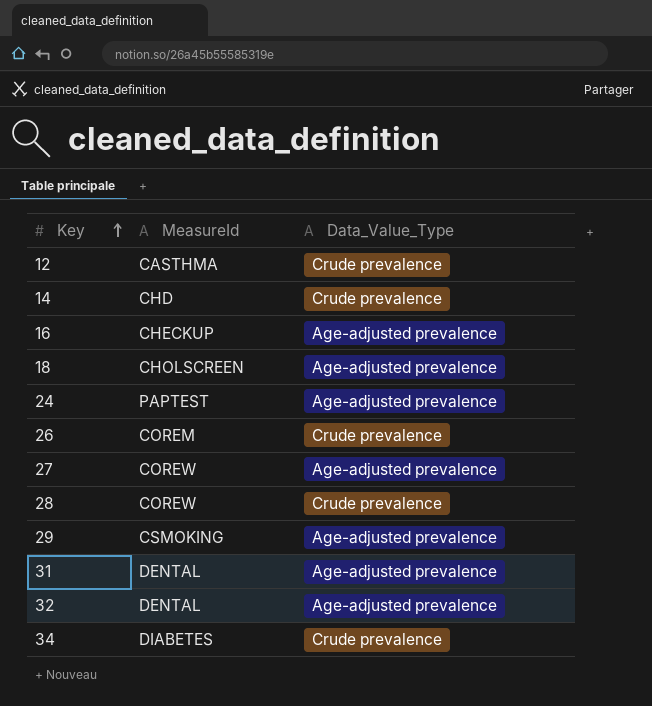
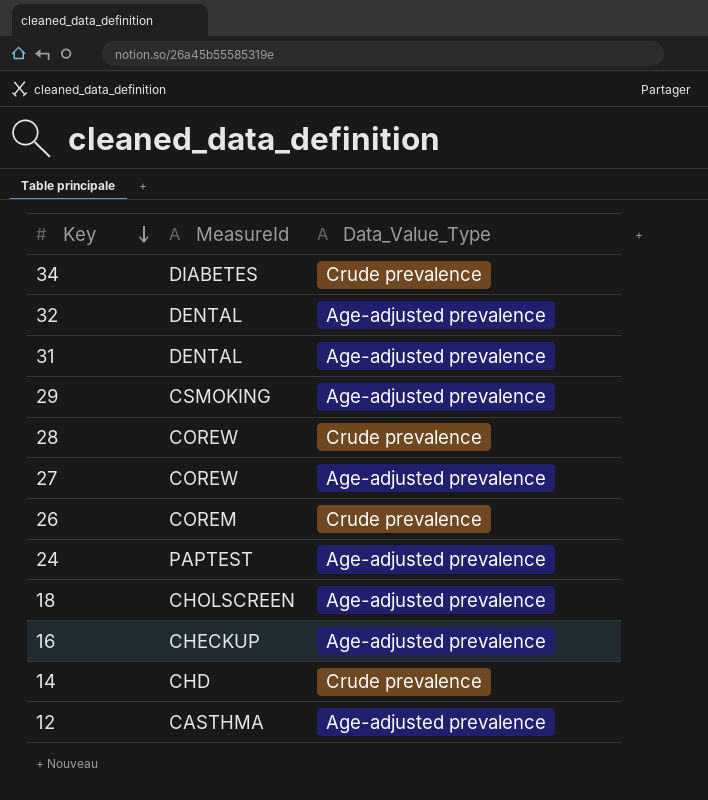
row order: Key ascending -> Key descending
12 | Data_Value_Type: Crude prevalence -> Age-adjusted prevalence

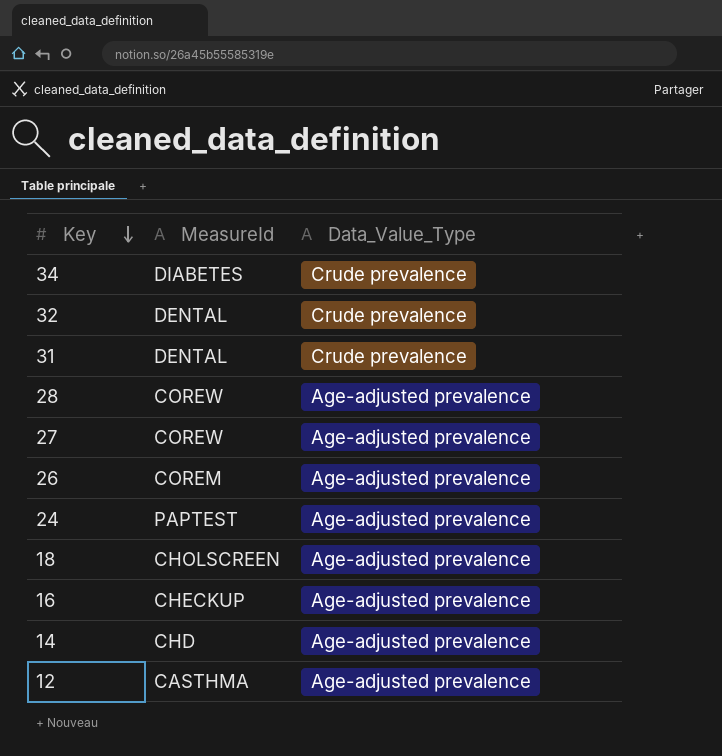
row 29: CSMOKING | Age-adjusted prevalence -> none
32 | Data_Value_Type: Age-adjusted prevalence -> Crude prevalence
31 | Data_Value_Type: Age-adjusted prevalence -> Crude prevalence
28 | Data_Value_Type: Crude prevalence -> Age-adjusted prevalence
26 | Data_Value_Type: Crude prevalence -> Age-adjusted prevalence
14 | Data_Value_Type: Crude prevalence -> Age-adjusted prevalence

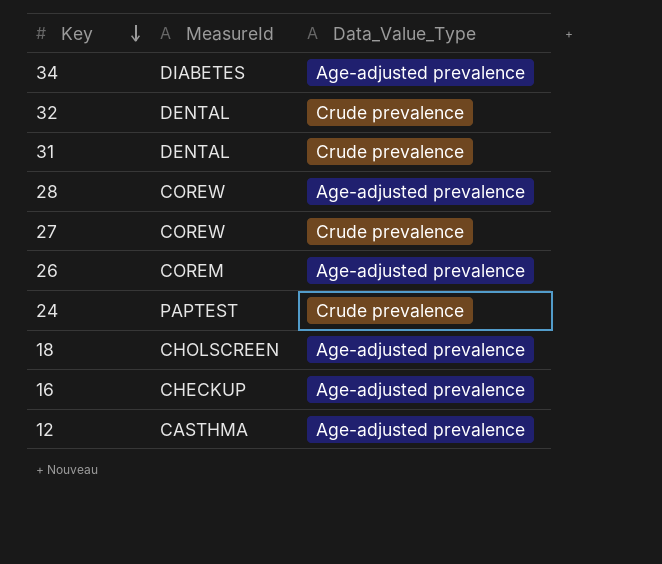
row 14: CHD | Age-adjusted prevalence -> none
34 | Data_Value_Type: Crude prevalence -> Age-adjusted prevalence
27 | Data_Value_Type: Age-adjusted prevalence -> Crude prevalence
24 | Data_Value_Type: Age-adjusted prevalence -> Crude prevalence

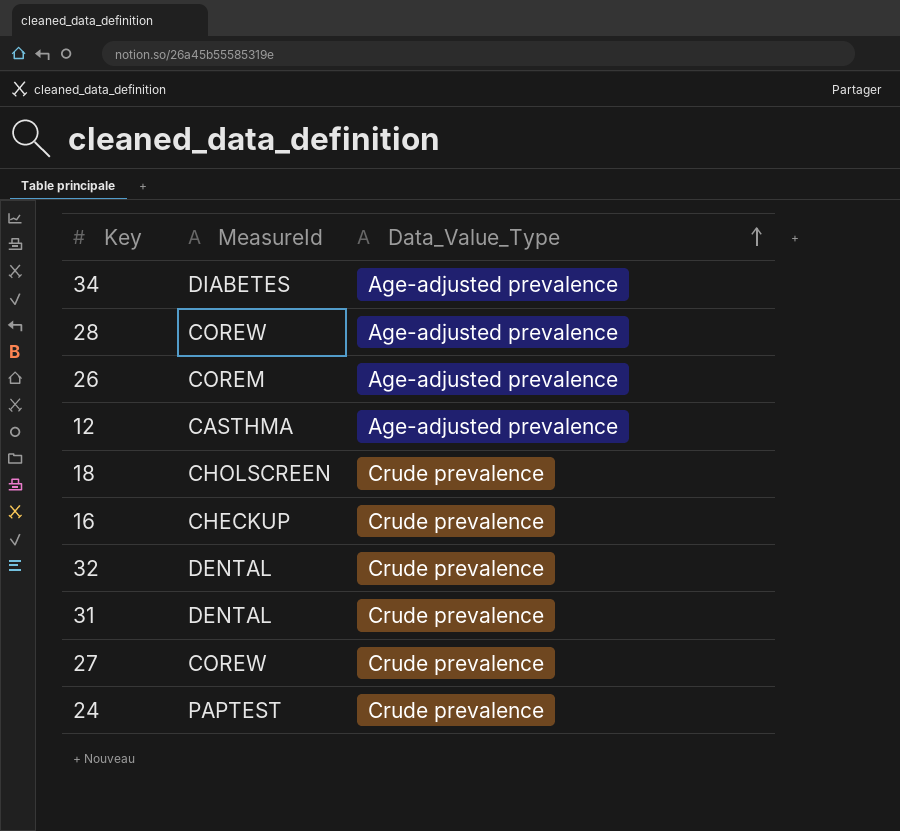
row order: Key descending -> Data_Value_Type ascending
18 | Data_Value_Type: Age-adjusted prevalence -> Crude prevalence
16 | Data_Value_Type: Age-adjusted prevalence -> Crude prevalence

